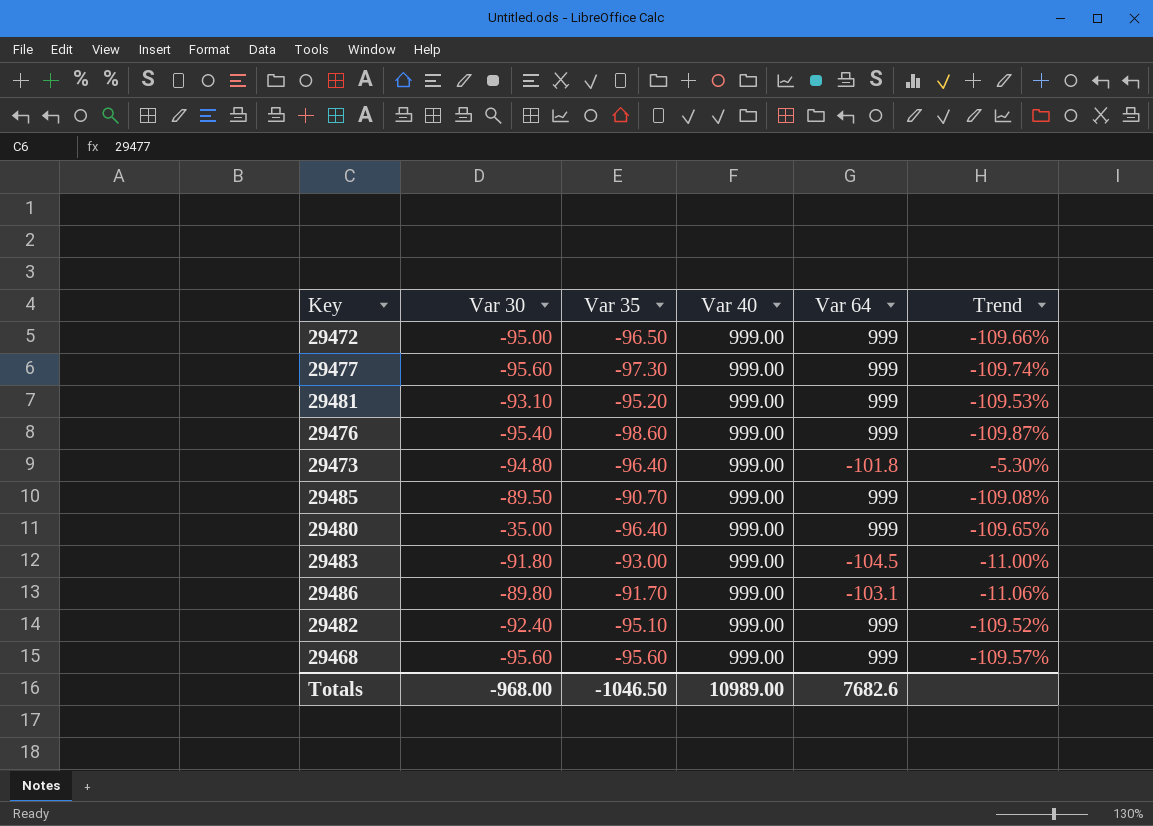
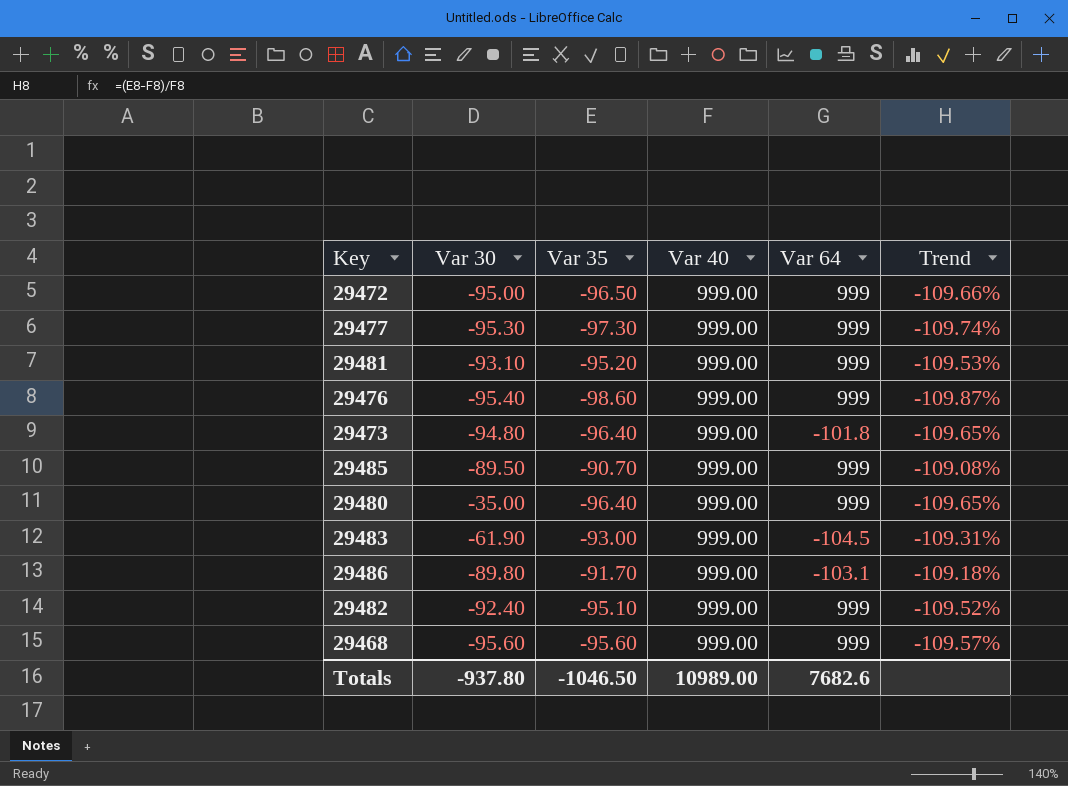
column Trend | formula: ([Var 35] - [Var 64]) / [Var 64] -> ([Var 35] - [Var 40]) / [Var 40]
29477 | Var 30: -95.60 -> -95.30
29483 | Var 30: -91.80 -> -61.90
Totals | Var 30: -968.00 -> -937.80

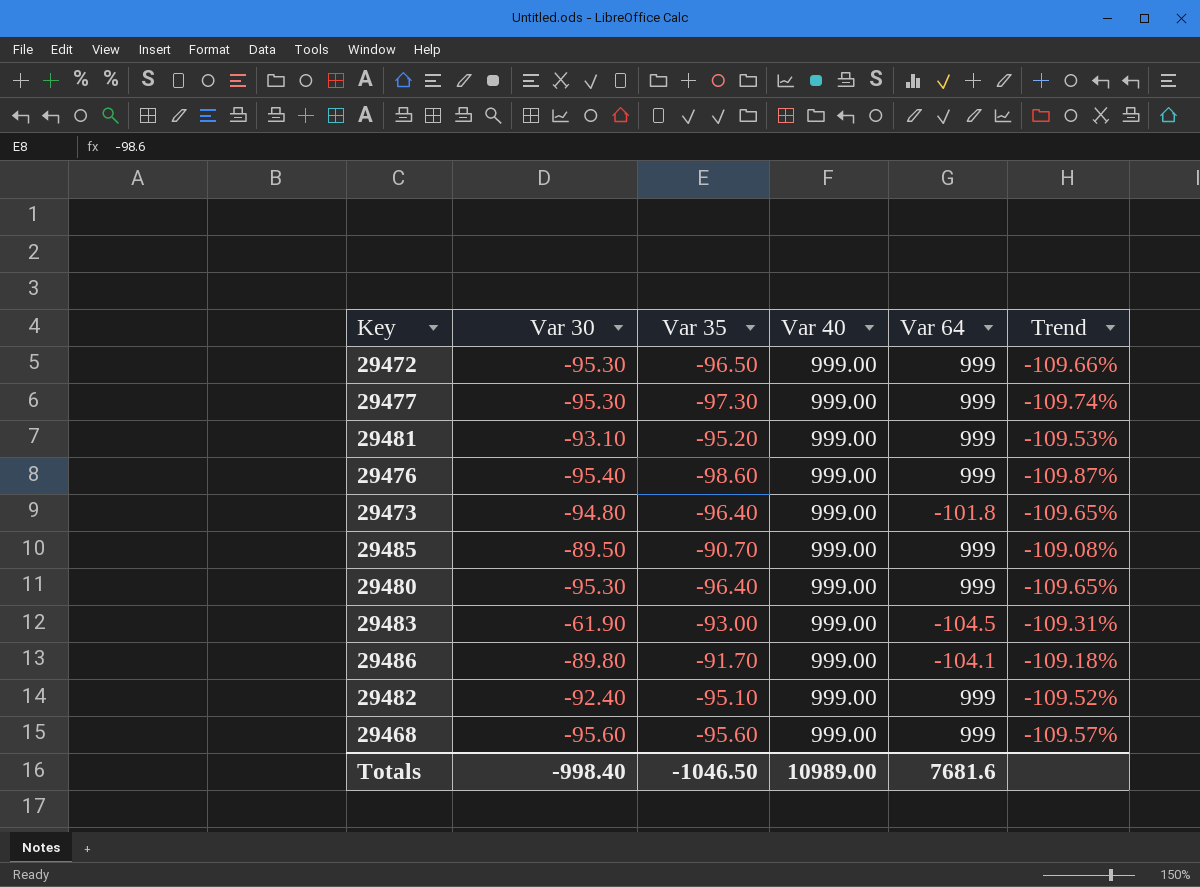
29472 | Var 30: -95.00 -> -95.30
29480 | Var 30: -35.00 -> -95.30
29486 | Var 64: -103.1 -> -104.1
Totals | Var 30: -937.80 -> -998.40
Totals | Var 64: 7682.6 -> 7681.6

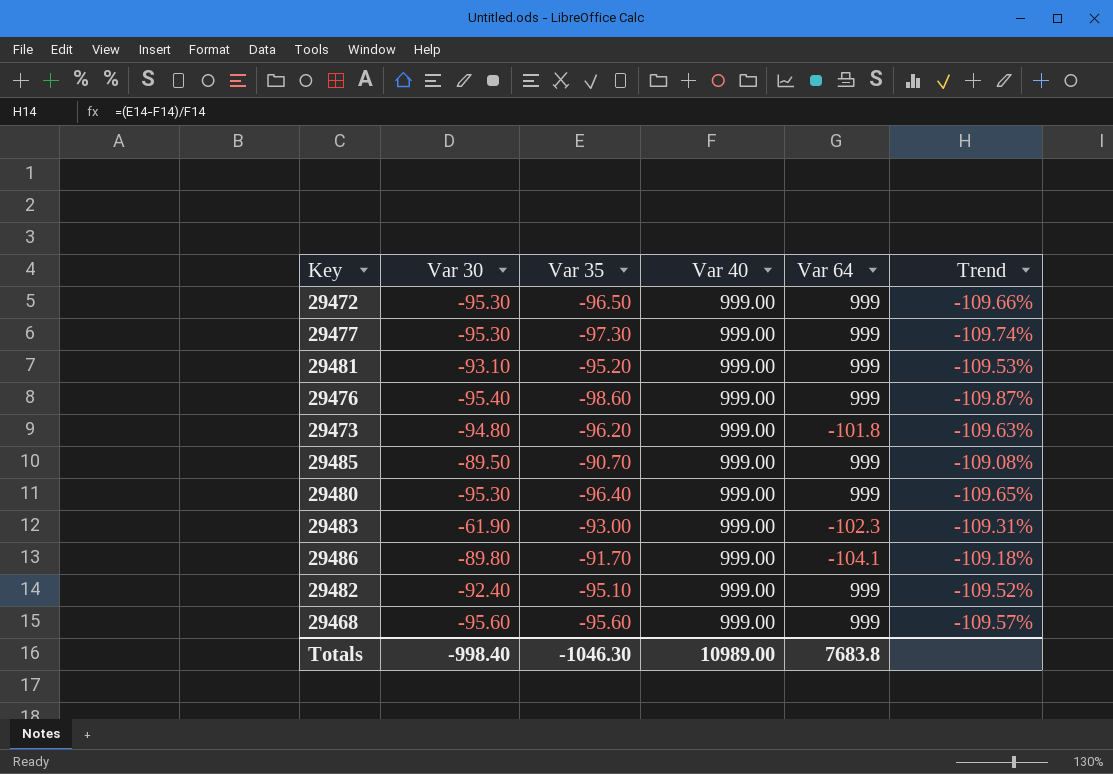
29473 | Var 35: -96.40 -> -96.20
29473 | Trend: -109.65% -> -109.63%
29483 | Var 64: -104.5 -> -102.3
Totals | Var 35: -1046.50 -> -1046.30
Totals | Var 64: 7681.6 -> 7683.8

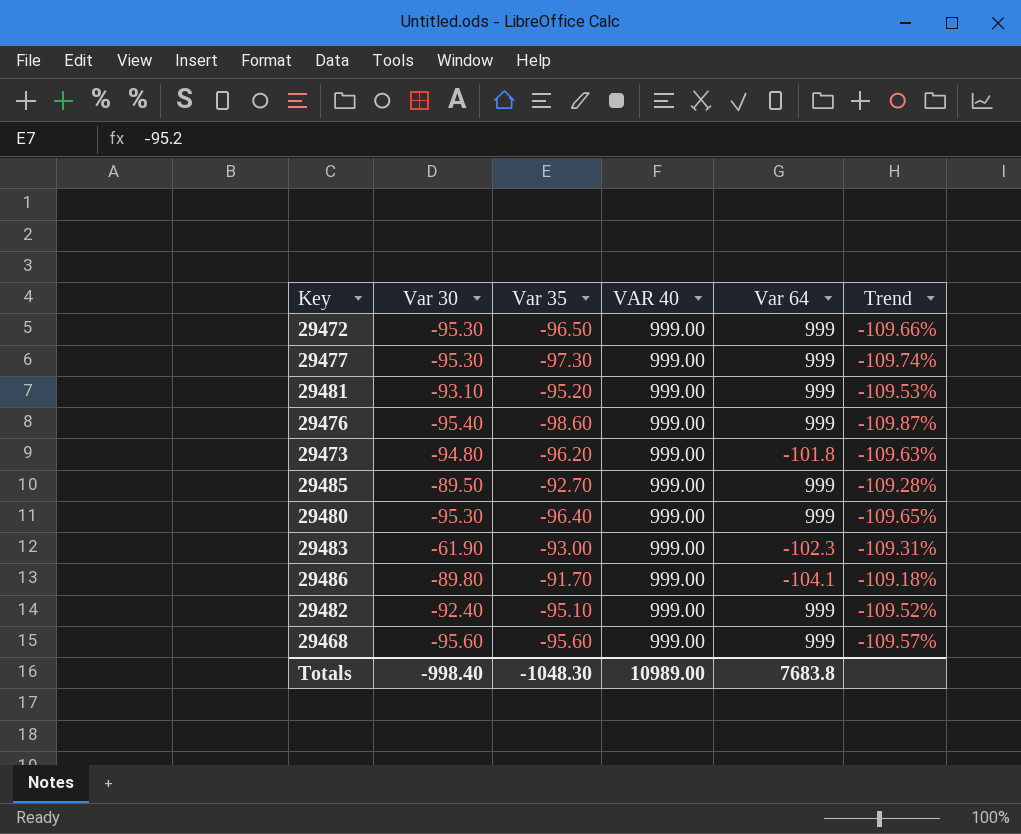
column name: Var 40 -> VAR 40
29485 | Var 35: -90.70 -> -92.70
29485 | Trend: -109.08% -> -109.28%
Totals | Var 35: -1046.30 -> -1048.30

